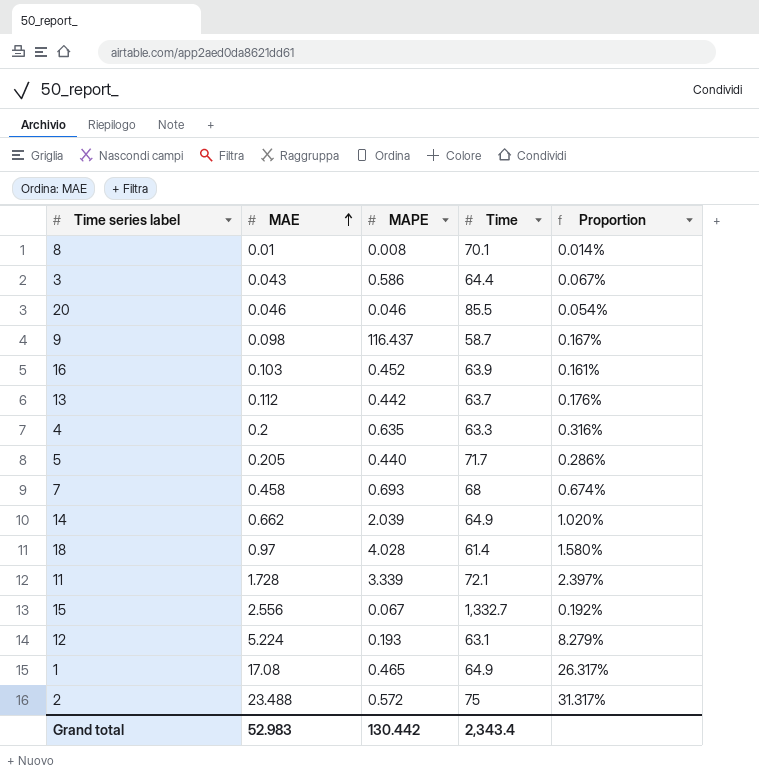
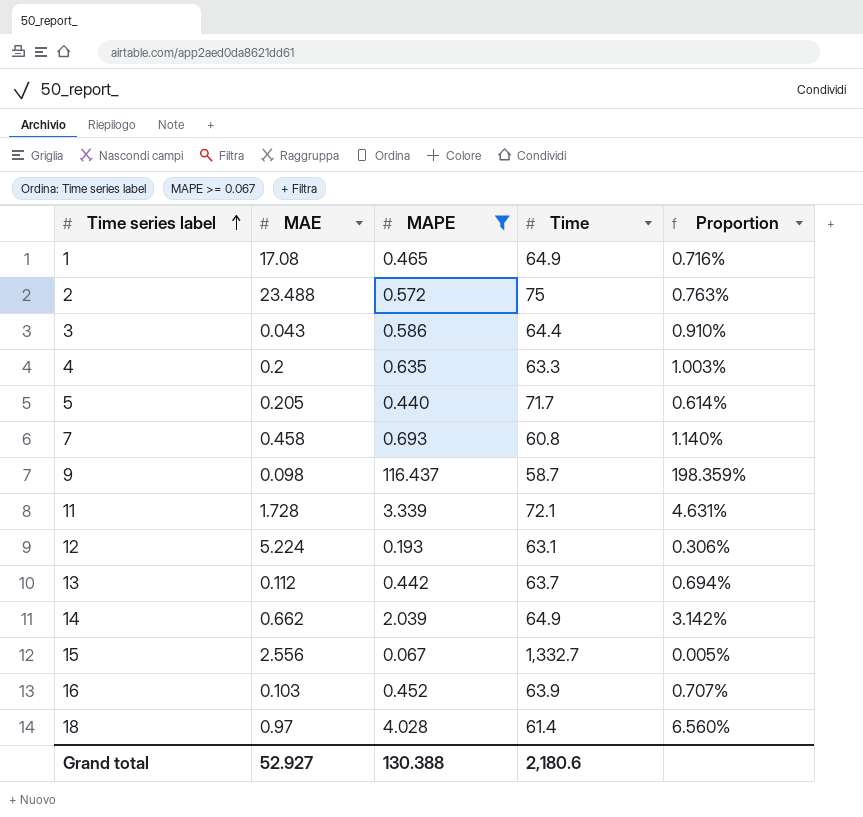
filter: none -> MAPE >= 0.067
row order: MAE ascending -> Time series label ascending
column Proportion | formula: [MAE] / [Time] -> [MAPE] / [Time]
7 | Time: 68 -> 60.8
Grand total | MAE: 52.983 -> 52.927
Grand total | MAPE: 130.442 -> 130.388
Grand total | Time: 2,343.4 -> 2,180.6

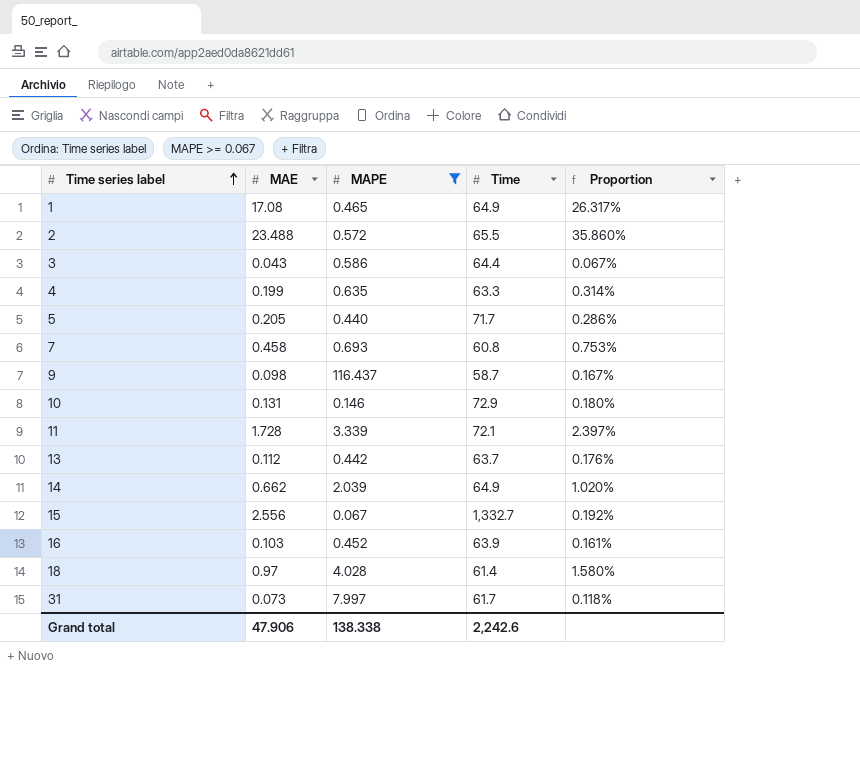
column Proportion | formula: [MAPE] / [Time] -> [MAE] / [Time]
row 12: 5.224 | 0.193 | 63.1 | 0.306% -> none
2 | Time: 75 -> 65.5
4 | MAE: 0.2 -> 0.199
row 10: none -> 0.131 | 0.146 | 72.9 | 0.180%
row 31: none -> 0.073 | 7.997 | 61.7 | 0.118%
Grand total | MAE: 52.927 -> 47.906
Grand total | MAPE: 130.388 -> 138.338
Grand total | Time: 2,180.6 -> 2,242.6

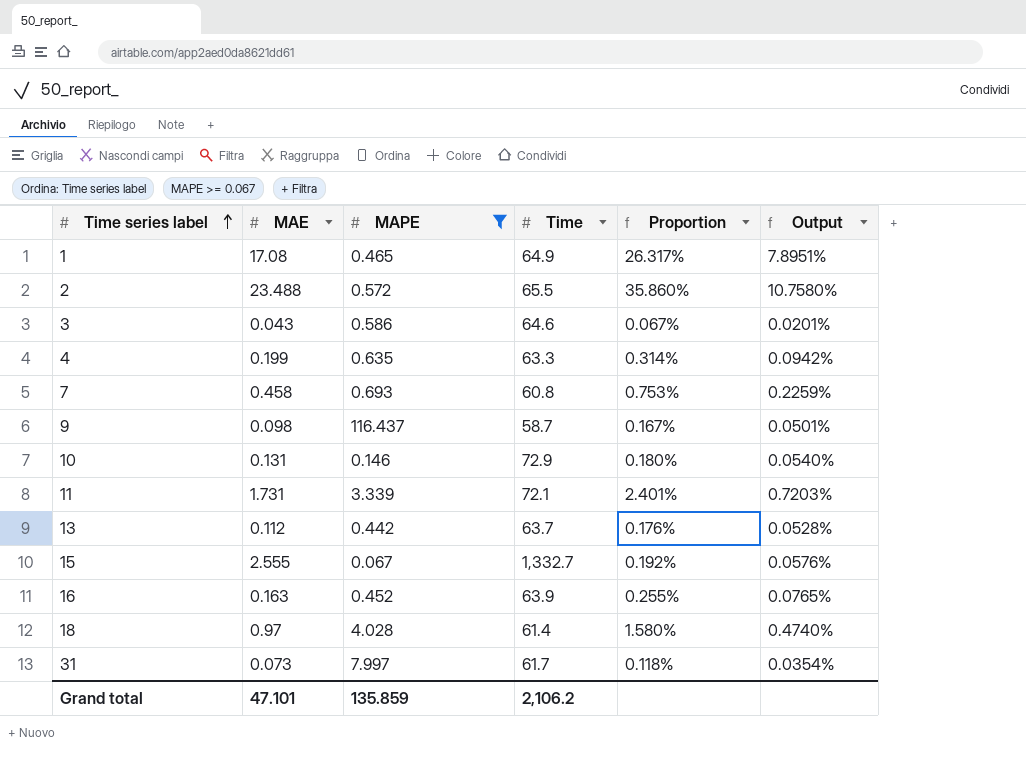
column Output | formula: none -> [Proportion] * 0.3
row 5: 0.205 | 0.440 | 71.7 | 0.286% -> none
row 14: 0.662 | 2.039 | 64.9 | 1.020% -> none
3 | Time: 64.4 -> 64.6
11 | MAE: 1.728 -> 1.731
11 | Proportion: 2.397% -> 2.401%
15 | MAE: 2.556 -> 2.555
16 | MAE: 0.103 -> 0.163
16 | Proportion: 0.161% -> 0.255%
Grand total | MAE: 47.906 -> 47.101
Grand total | MAPE: 138.338 -> 135.859
Grand total | Time: 2,242.6 -> 2,106.2

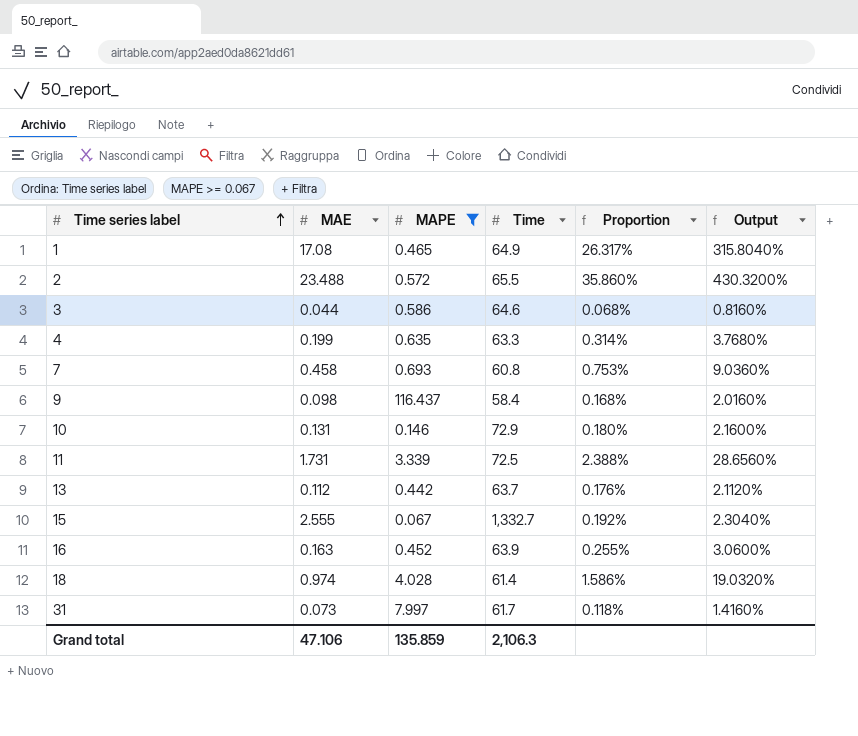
column Output | formula: [Proportion] * 0.3 -> [Proportion] * 12
3 | MAE: 0.043 -> 0.044
3 | Proportion: 0.067% -> 0.068%
9 | Time: 58.7 -> 58.4
9 | Proportion: 0.167% -> 0.168%
11 | Time: 72.1 -> 72.5
11 | Proportion: 2.401% -> 2.388%
18 | MAE: 0.97 -> 0.974
18 | Proportion: 1.580% -> 1.586%
Grand total | MAE: 47.101 -> 47.106
Grand total | Time: 2,106.2 -> 2,106.3

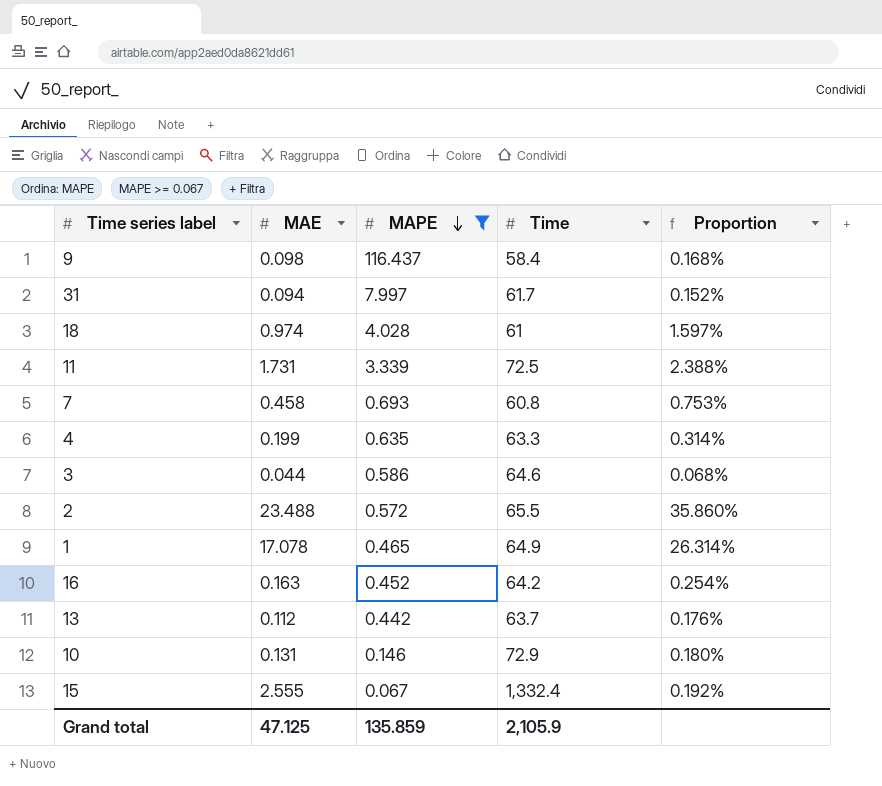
row order: Time series label ascending -> MAPE descending
column Output | formula: [Proportion] * 12 -> none
31 | MAE: 0.073 -> 0.094
31 | Proportion: 0.118% -> 0.152%
18 | Time: 61.4 -> 61
18 | Proportion: 1.586% -> 1.597%
1 | MAE: 17.08 -> 17.078
1 | Proportion: 26.317% -> 26.314%
16 | Time: 63.9 -> 64.2
16 | Proportion: 0.255% -> 0.254%
15 | Time: 1,332.7 -> 1,332.4
Grand total | MAE: 47.106 -> 47.125
Grand total | Time: 2,106.3 -> 2,105.9

